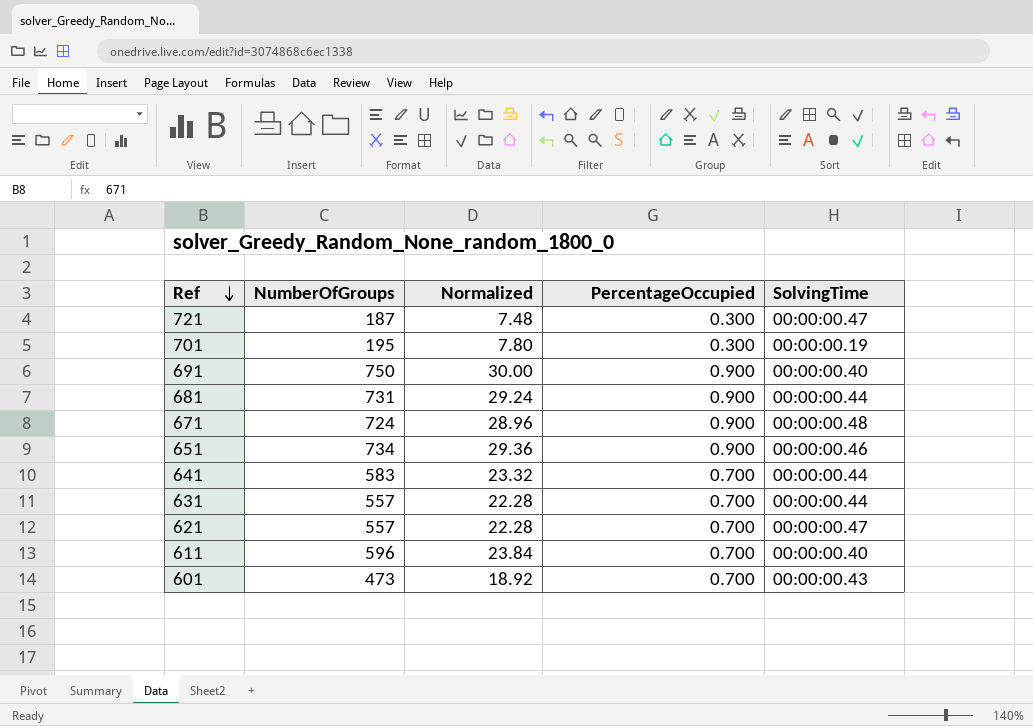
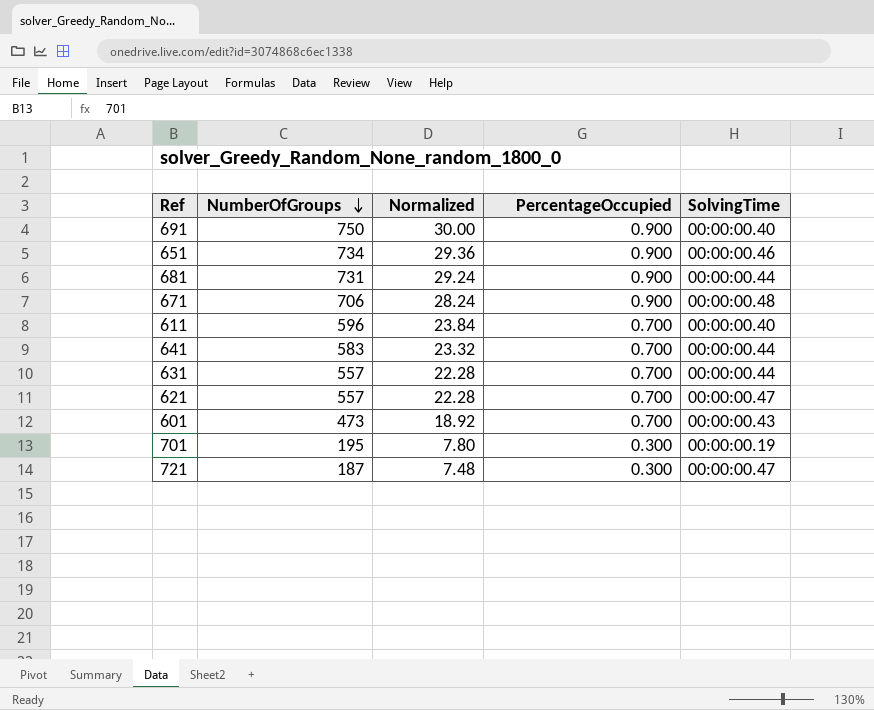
row order: Ref descending -> NumberOfGroups descending
671 | NumberOfGroups: 724 -> 706
671 | Normalized: 28.96 -> 28.24

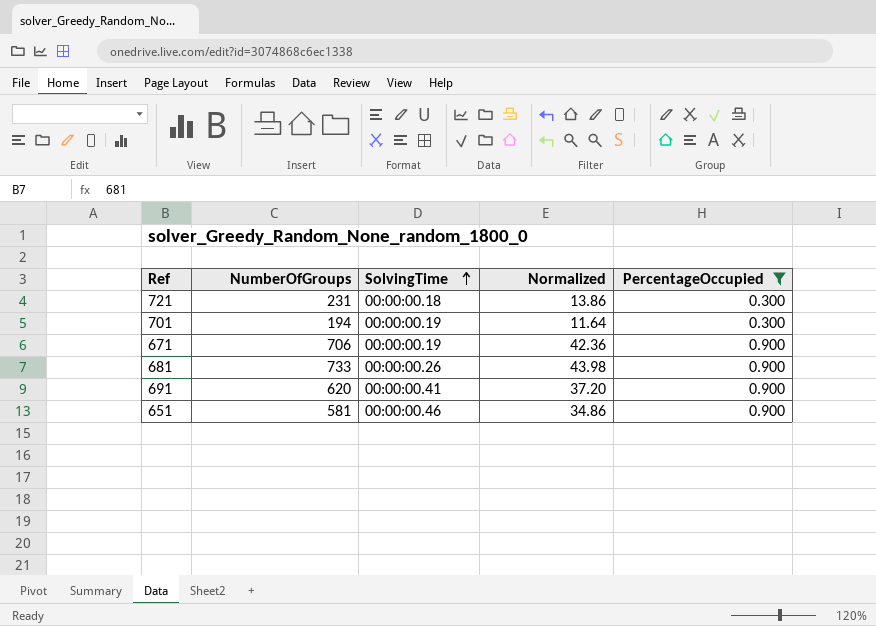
filter: none -> PercentageOccupied != 0.700
row order: NumberOfGroups descending -> SolvingTime ascending
column SolvingTime | position: 5 -> 3
column Normalized | formula: [NumberOfGroups] * 0.04 -> [NumberOfGroups] * 0.06
721 | NumberOfGroups: 187 -> 231
721 | SolvingTime: 00:00:00.47 -> 00:00:00.18
701 | NumberOfGroups: 195 -> 194
671 | SolvingTime: 00:00:00.48 -> 00:00:00.19
681 | NumberOfGroups: 731 -> 733
681 | SolvingTime: 00:00:00.44 -> 00:00:00.26
691 | NumberOfGroups: 750 -> 620
691 | SolvingTime: 00:00:00.40 -> 00:00:00.41
651 | NumberOfGroups: 734 -> 581

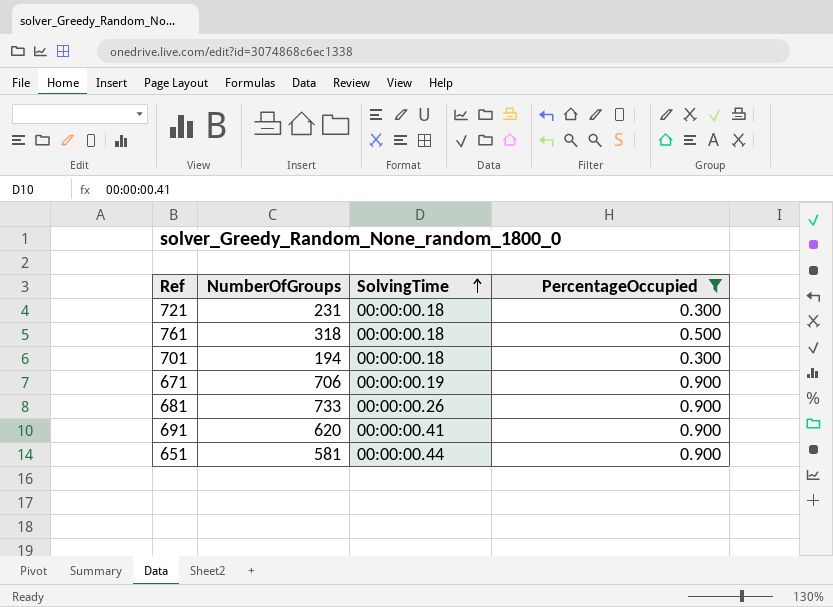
column Normalized | formula: [NumberOfGroups] * 0.06 -> none
row 761: none -> 318 | 00:00:00.18 | 0.500
701 | SolvingTime: 00:00:00.19 -> 00:00:00.18
651 | SolvingTime: 00:00:00.46 -> 00:00:00.44

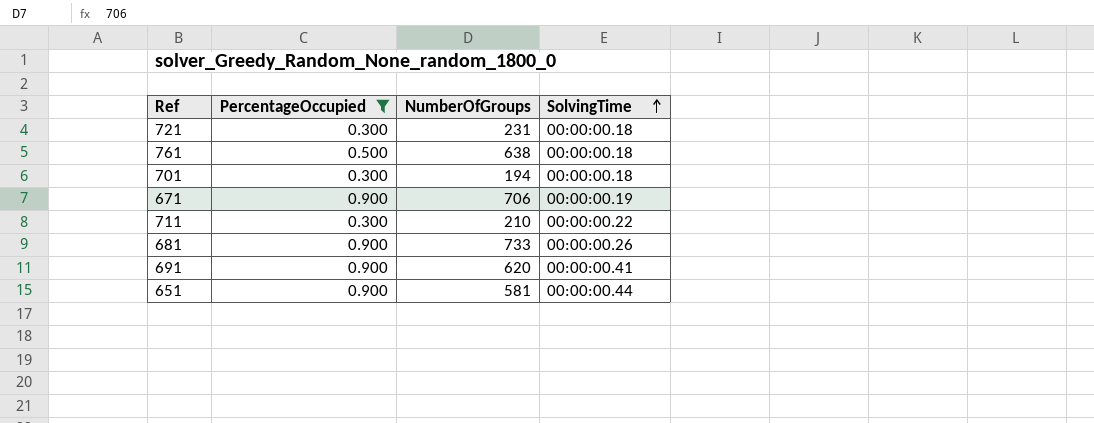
column PercentageOccupied | position: 4 -> 2
761 | NumberOfGroups: 318 -> 638
row 711: none -> 0.300 | 210 | 00:00:00.22

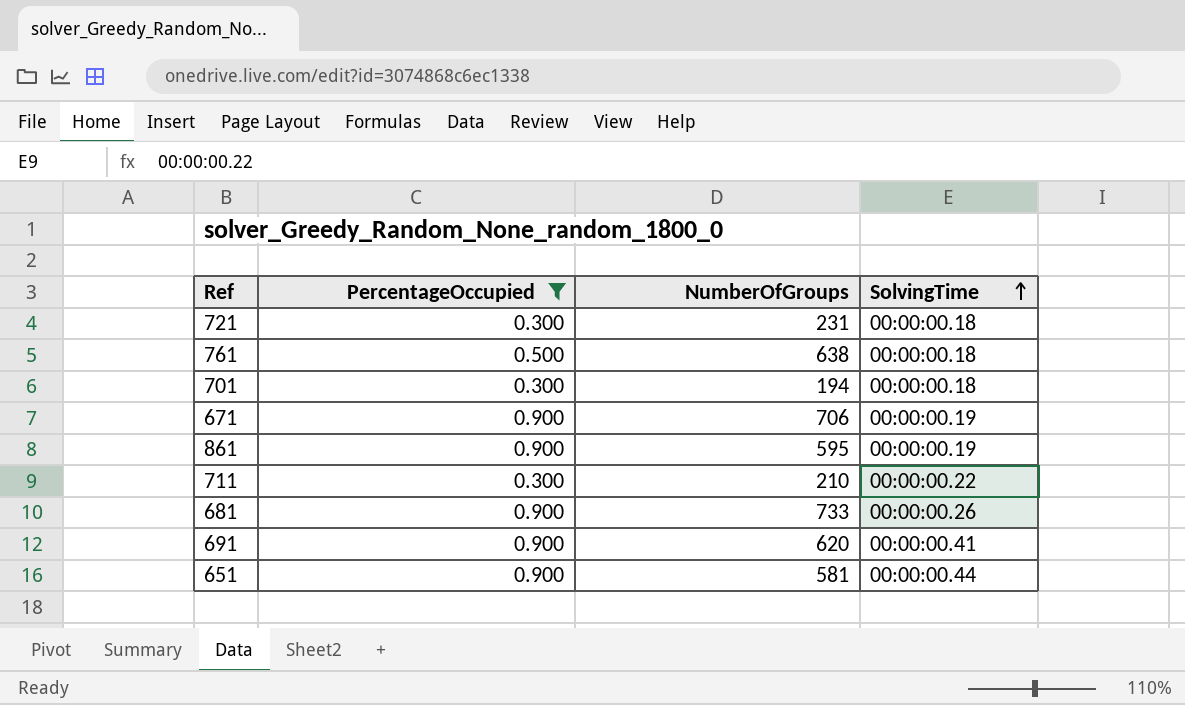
row 861: none -> 0.900 | 595 | 00:00:00.19

